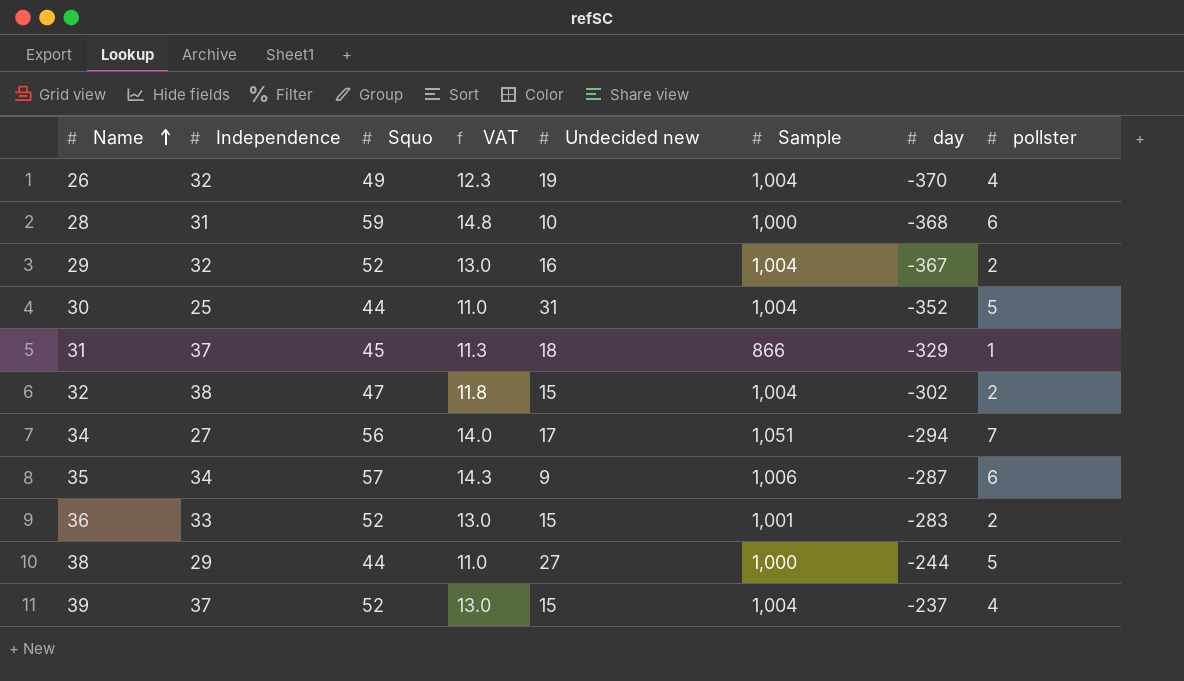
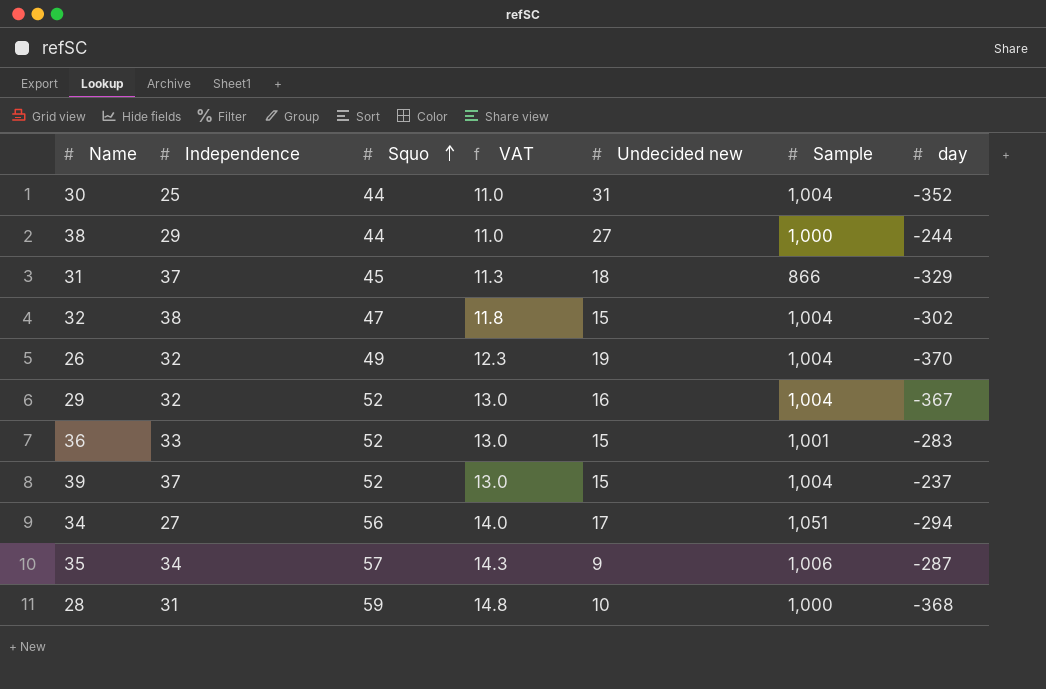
row order: Name ascending -> Squo ascending
column pollster | position: 8 -> none

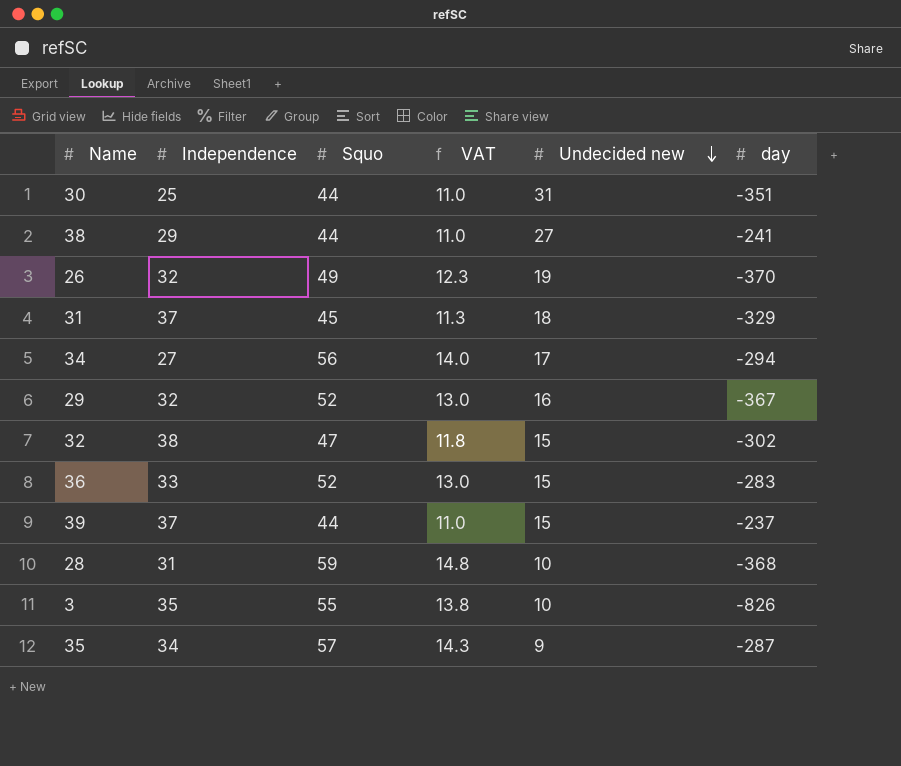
row order: Squo ascending -> Undecided new descending
column Sample | position: 6 -> none
30 | day: -352 -> -351
38 | day: -244 -> -241
39 | Squo: 52 -> 44
39 | VAT: 13.0 -> 11.0
row 3: none -> 35 | 55 | 13.8 | 10 | -826

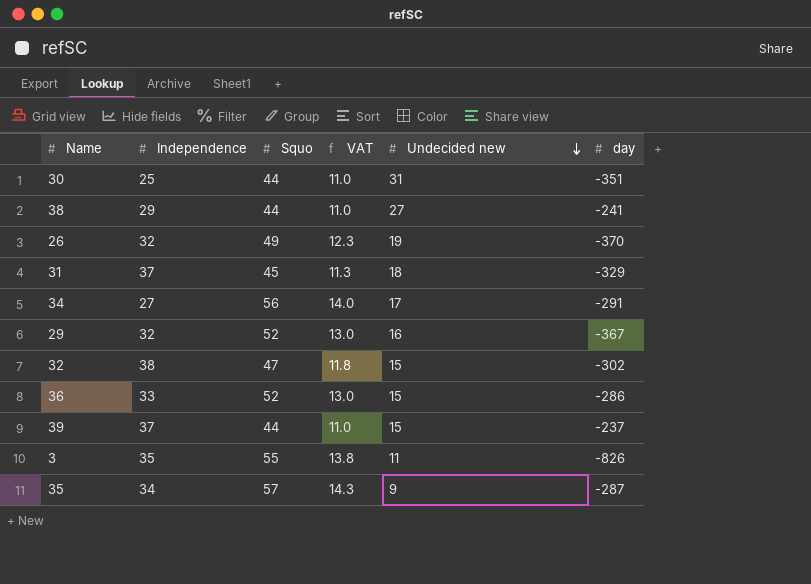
row 28: 31 | 59 | 14.8 | 10 | -368 -> none
34 | day: -294 -> -291
36 | day: -283 -> -286
3 | Undecided new: 10 -> 11

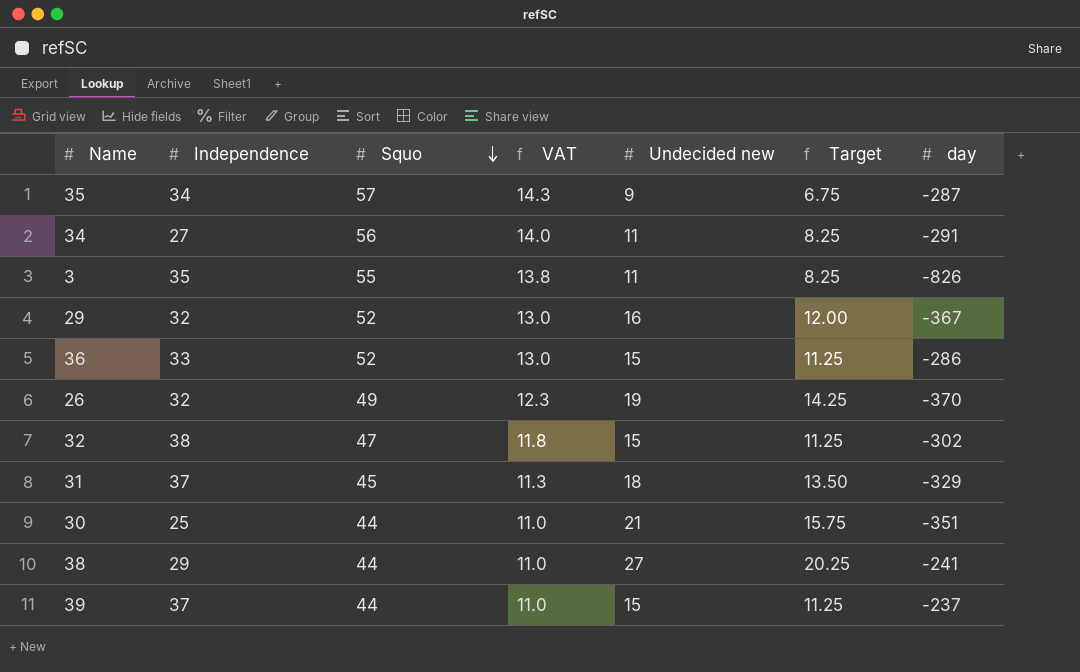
row order: Undecided new descending -> Squo descending
column Target | formula: none -> [Undecided new] * 0.75
34 | Undecided new: 17 -> 11
30 | Undecided new: 31 -> 21

